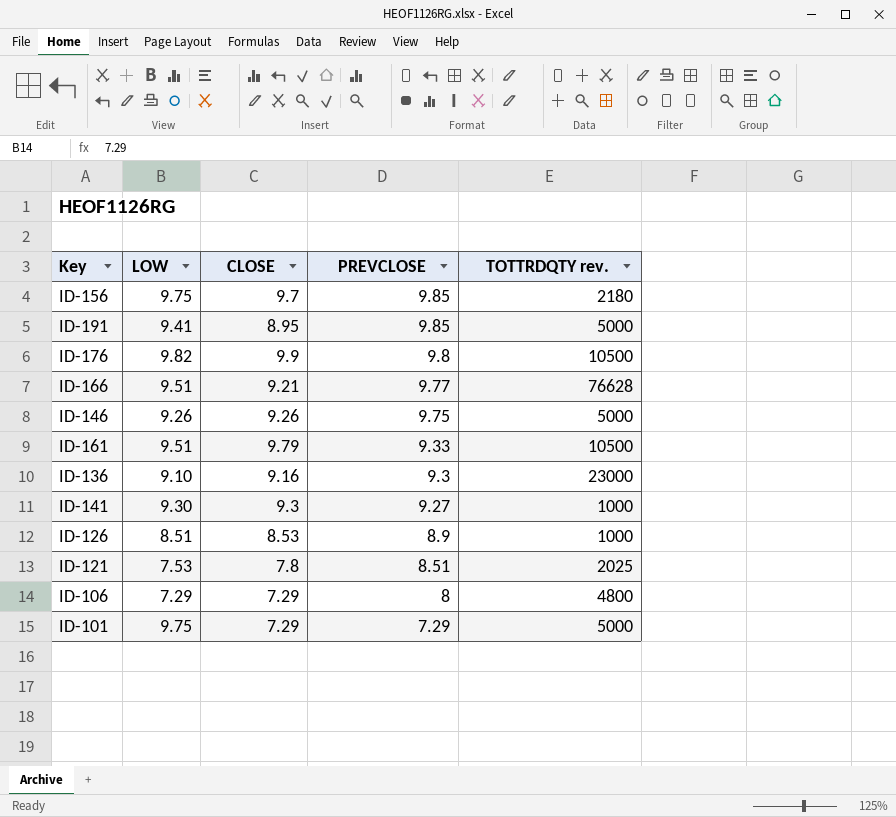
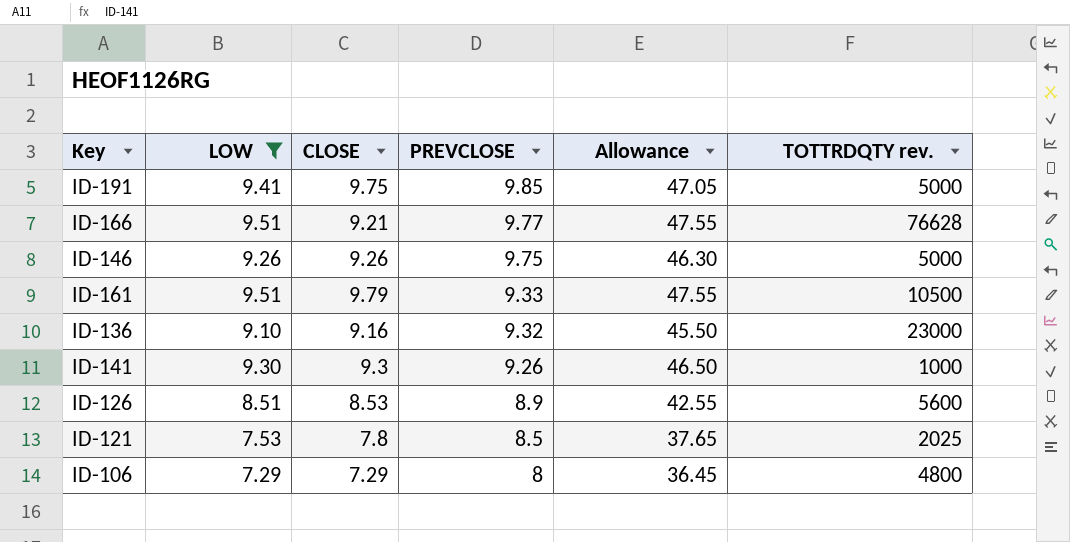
filter: none -> LOW <= 9.51
column Allowance | formula: none -> [LOW] * 5
ID-191 | CLOSE: 8.95 -> 9.75
ID-136 | PREVCLOSE: 9.3 -> 9.32
ID-141 | PREVCLOSE: 9.27 -> 9.26
ID-126 | TOTTRDQTY rev.: 1000 -> 5600
ID-121 | PREVCLOSE: 8.51 -> 8.5

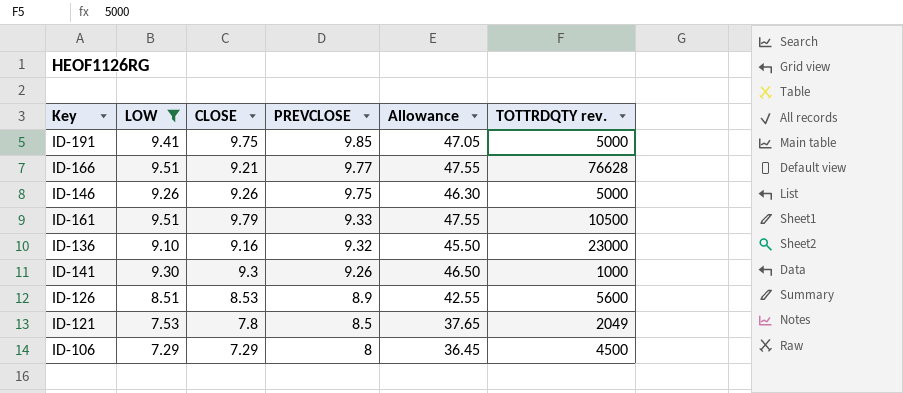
ID-121 | TOTTRDQTY rev.: 2025 -> 2049
ID-106 | TOTTRDQTY rev.: 4800 -> 4500

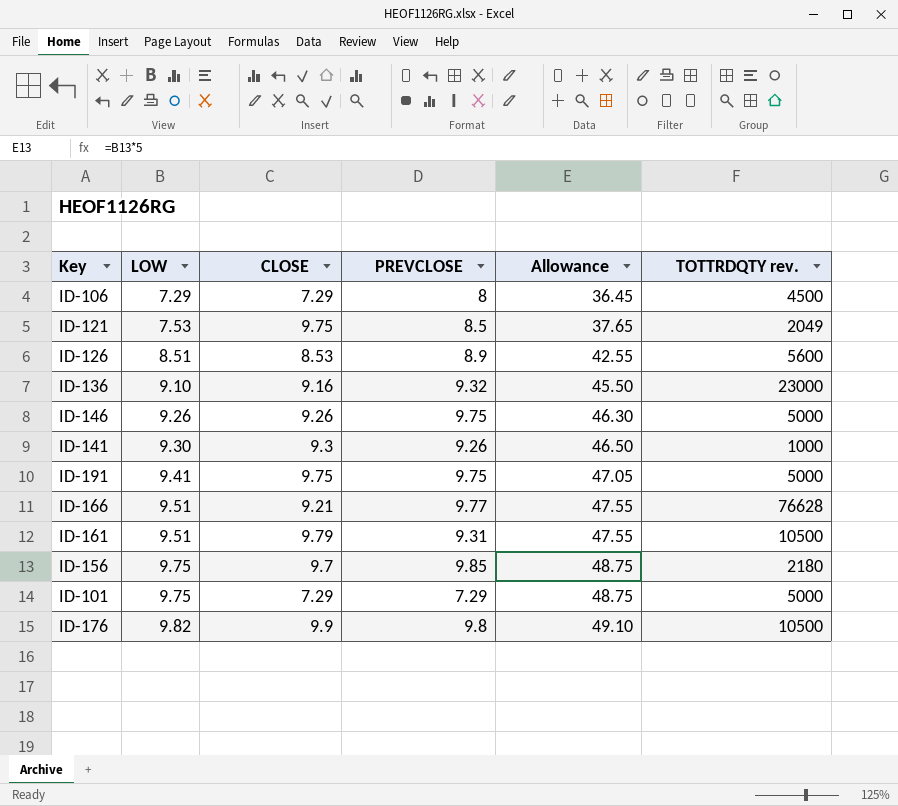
filter: LOW <= 9.51 -> none
row order: PREVCLOSE descending -> LOW ascending
ID-121 | CLOSE: 7.8 -> 9.75
ID-191 | PREVCLOSE: 9.85 -> 9.75
ID-161 | PREVCLOSE: 9.33 -> 9.31

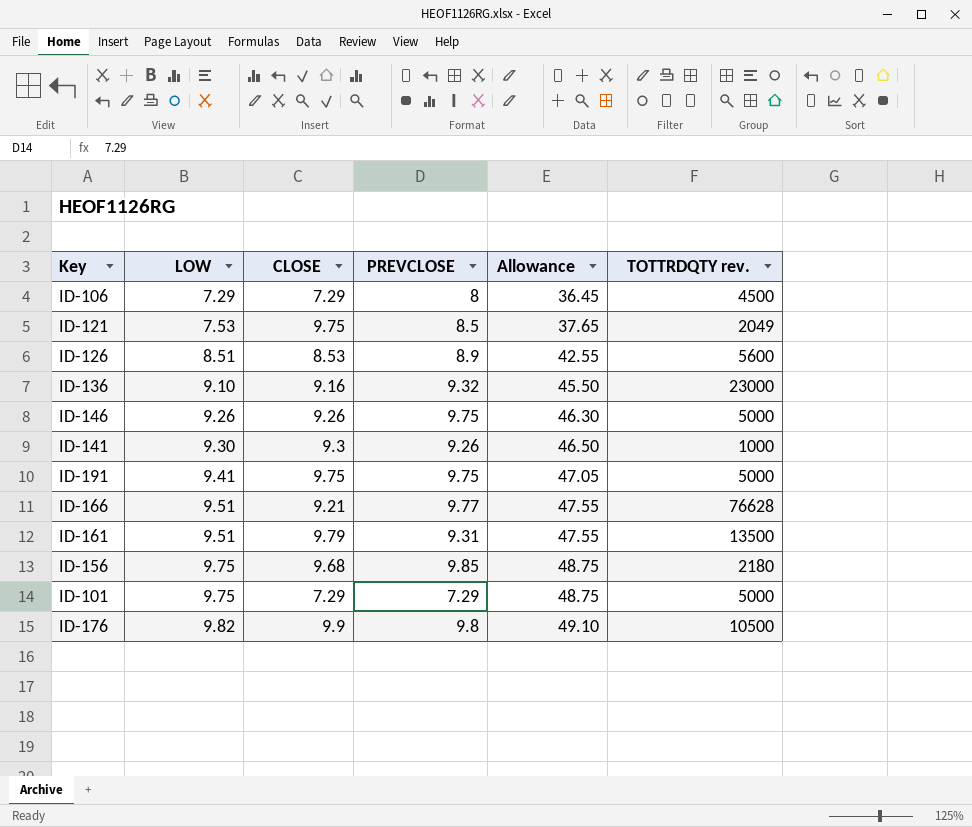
ID-161 | TOTTRDQTY rev.: 10500 -> 13500
ID-156 | CLOSE: 9.7 -> 9.68

